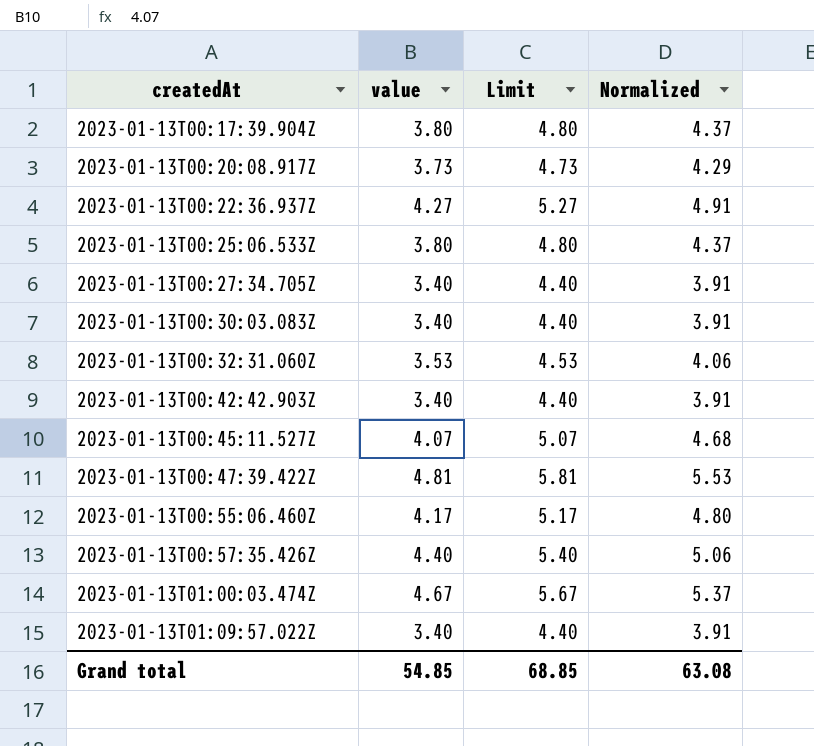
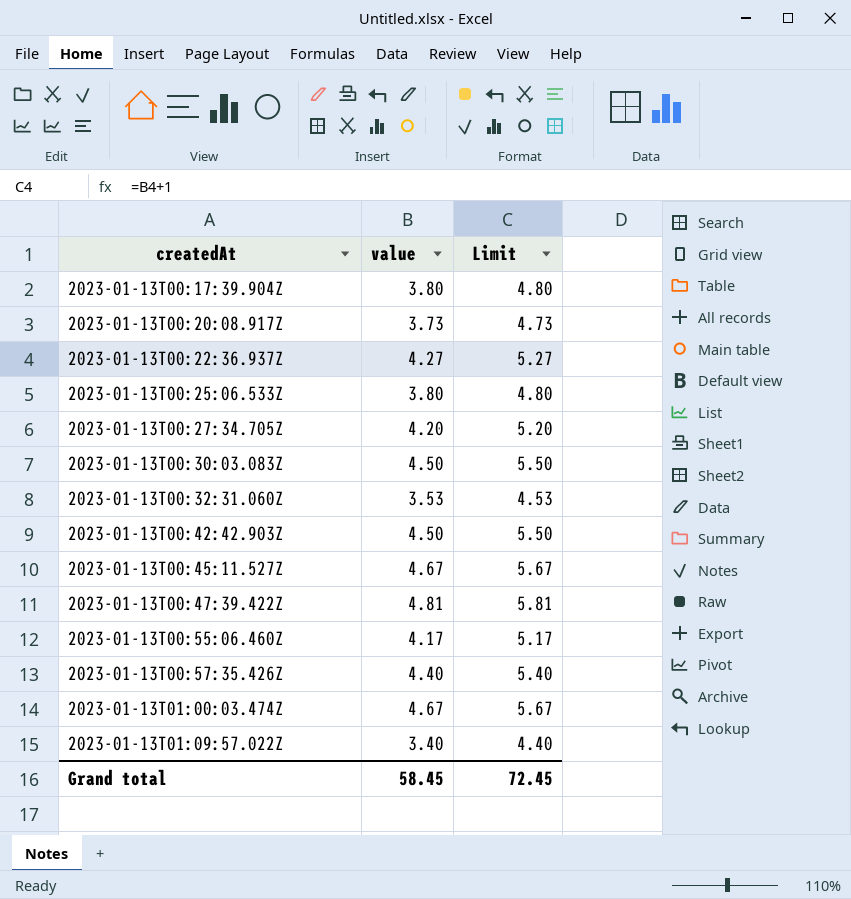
column Normalized | formula: [value] * 1.15 -> none
2023-01-13T00:27:34.705Z | value: 3.40 -> 4.20
2023-01-13T00:27:34.705Z | Limit: 4.40 -> 5.20
2023-01-13T00:30:03.083Z | value: 3.40 -> 4.50
2023-01-13T00:30:03.083Z | Limit: 4.40 -> 5.50
2023-01-13T00:42:42.903Z | value: 3.40 -> 4.50
2023-01-13T00:42:42.903Z | Limit: 4.40 -> 5.50
2023-01-13T00:45:11.527Z | value: 4.07 -> 4.67
2023-01-13T00:45:11.527Z | Limit: 5.07 -> 5.67
Grand total | value: 54.85 -> 58.45
Grand total | Limit: 68.85 -> 72.45

